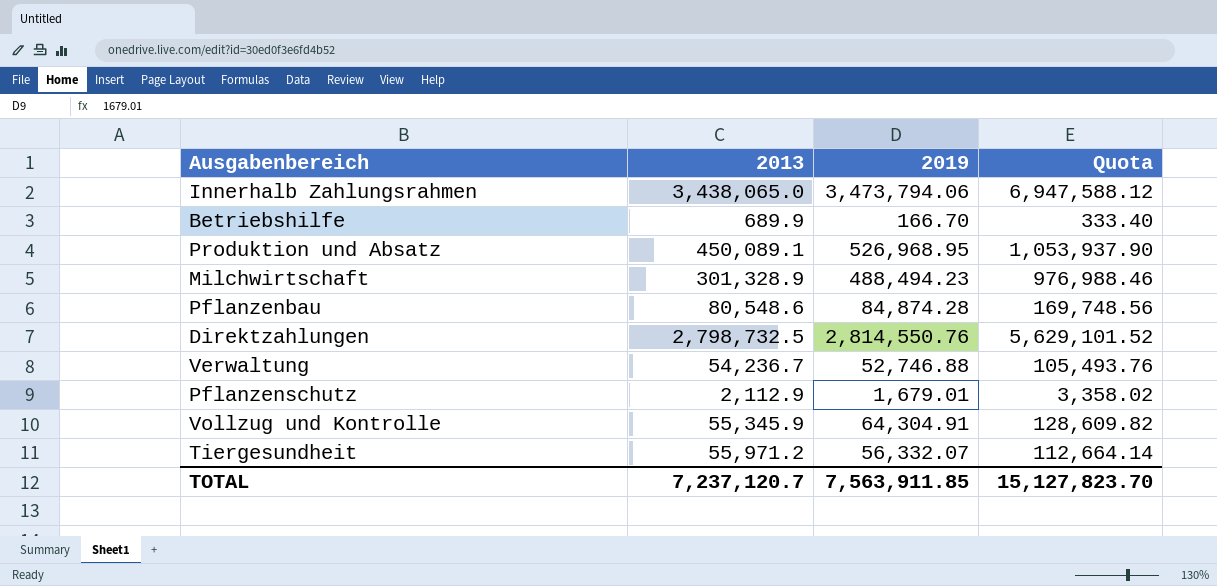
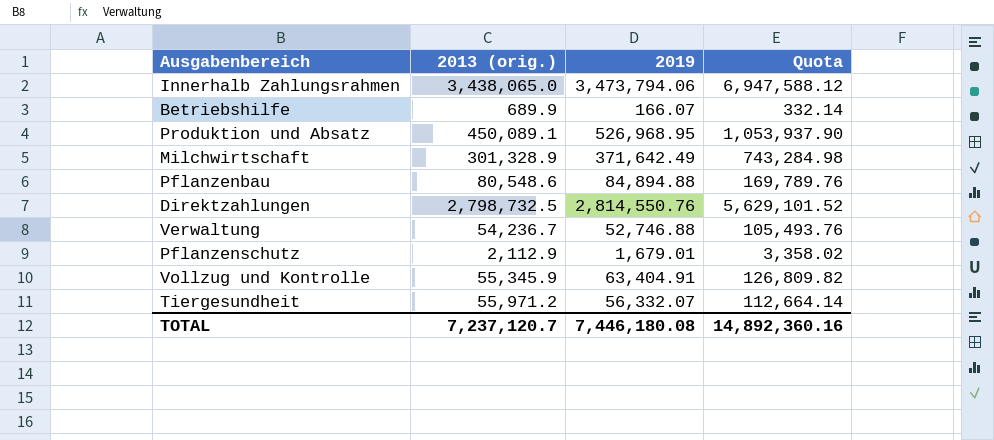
column name: 2013 -> 2013 (orig.)
Betriebshilfe | 2019: 166.70 -> 166.07
Betriebshilfe | Quota: 333.40 -> 332.14
Milchwirtschaft | 2019: 488,494.23 -> 371,642.49
Milchwirtschaft | Quota: 976,988.46 -> 743,284.98
Pflanzenbau | 2019: 84,874.28 -> 84,894.88
Pflanzenbau | Quota: 169,748.56 -> 169,789.76
Vollzug und Kontrolle | 2019: 64,304.91 -> 63,404.91
Vollzug und Kontrolle | Quota: 128,609.82 -> 126,809.82
TOTAL | 2019: 7,563,911.85 -> 7,446,180.08
TOTAL | Quota: 15,127,823.70 -> 14,892,360.16

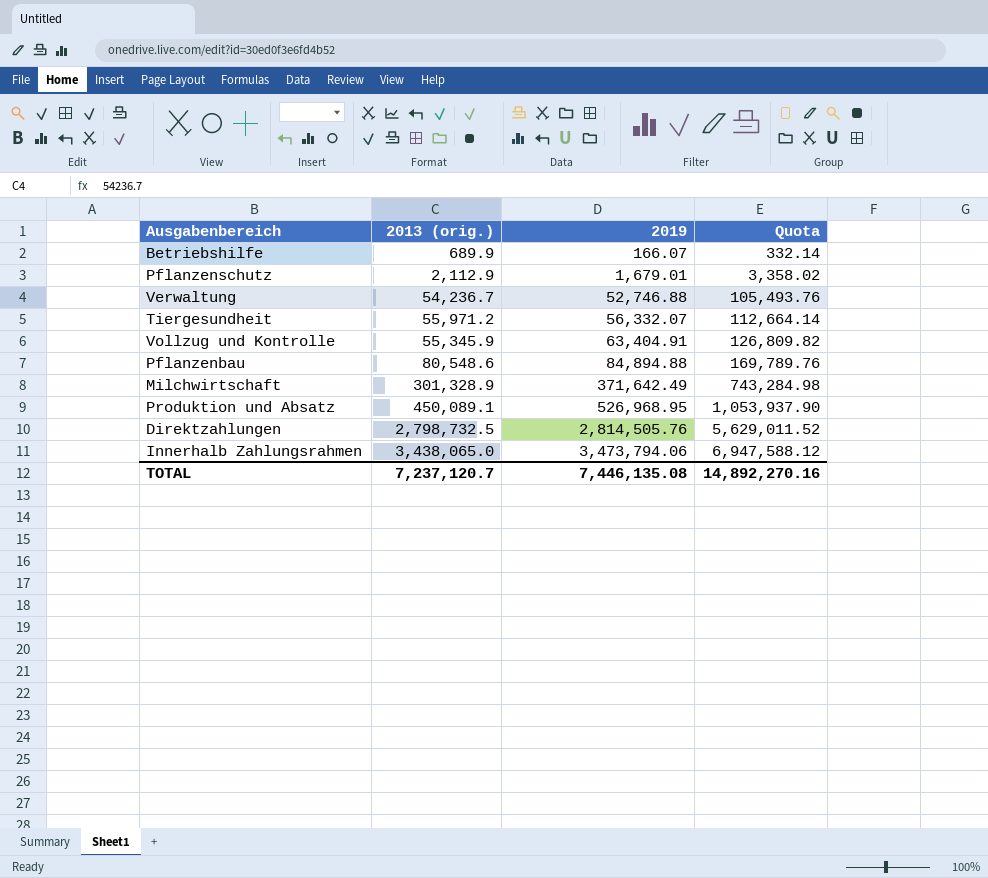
row order: none -> 2019 ascending
Direktzahlungen | 2019: 2,814,550.76 -> 2,814,505.76
Direktzahlungen | Quota: 5,629,101.52 -> 5,629,011.52
TOTAL | 2019: 7,446,180.08 -> 7,446,135.08
TOTAL | Quota: 14,892,360.16 -> 14,892,270.16

